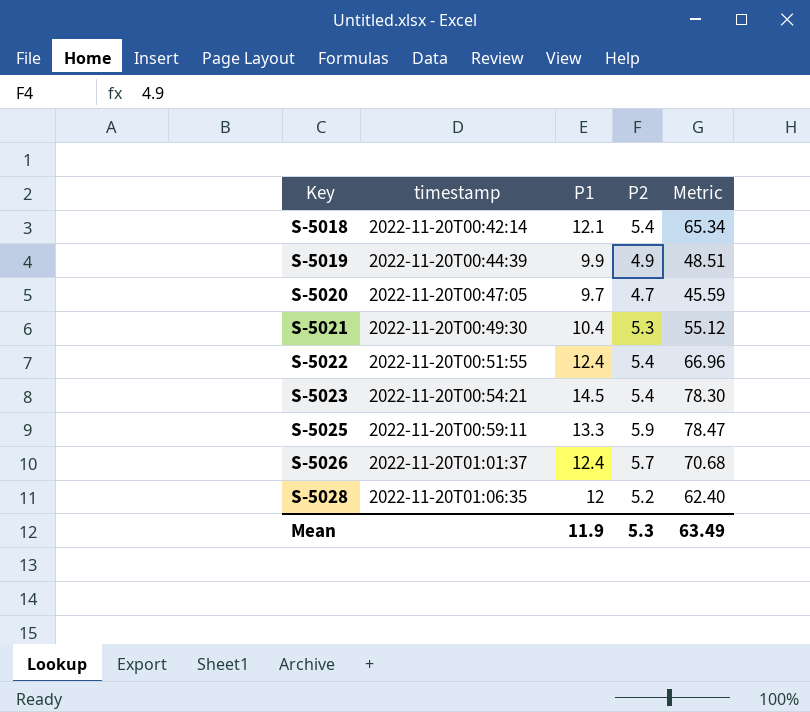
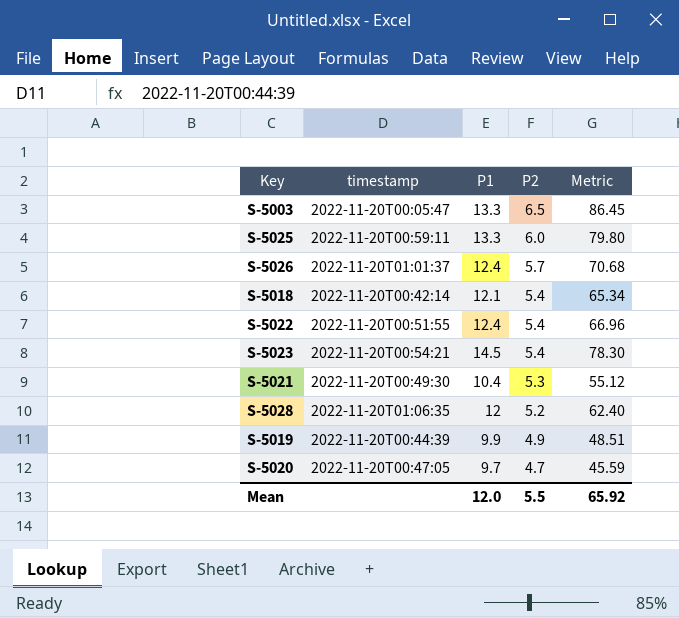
row order: Key ascending -> P2 descending
row S-5003: none -> 2022-11-20T00:05:47 | 13.3 | 6.5 | 86.45
S-5025 | P2: 5.9 -> 6.0
S-5025 | Metric: 78.47 -> 79.80
Mean | P1: 11.9 -> 12.0
Mean | P2: 5.3 -> 5.5
Mean | Metric: 63.49 -> 65.92

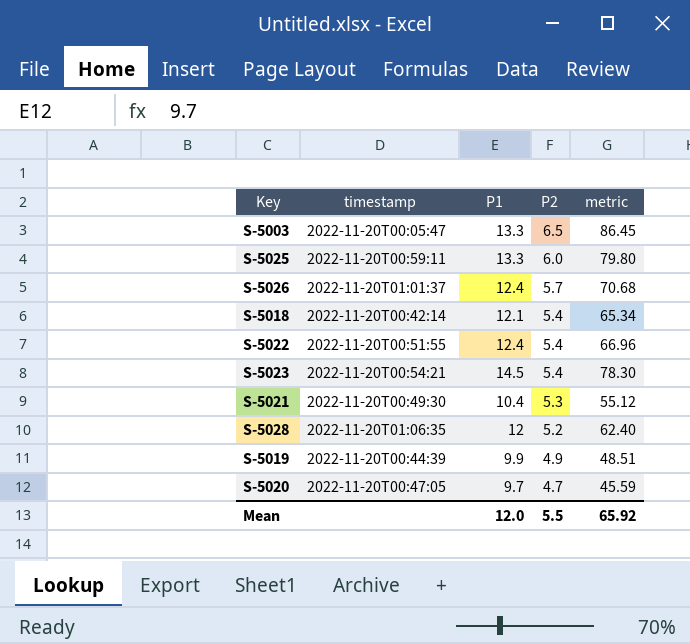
column name: Metric -> metric

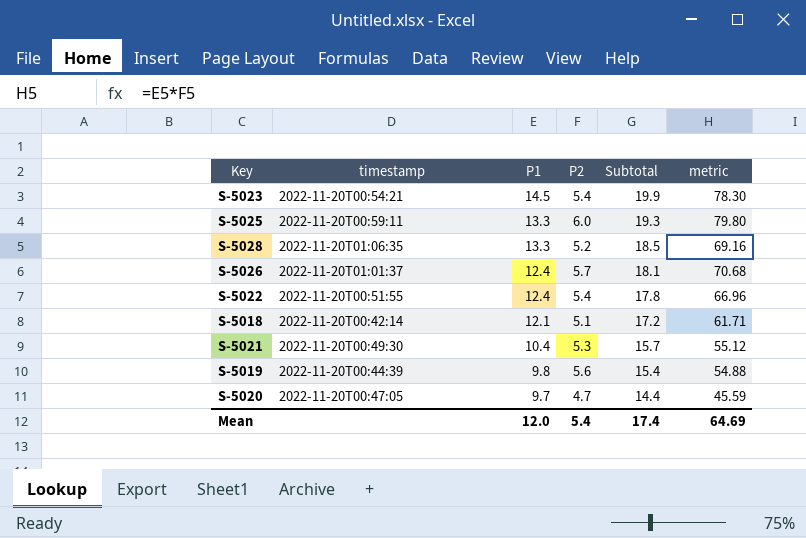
row order: P2 descending -> P1 descending
column Subtotal | formula: none -> [P1] + [P2]
row S-5003: 2022-11-20T00:05:47 | 13.3 | 6.5 | 86.45 -> none
S-5028 | P1: 12 -> 13.3
S-5028 | metric: 62.40 -> 69.16
S-5018 | P2: 5.4 -> 5.1
S-5018 | metric: 65.34 -> 61.71
S-5019 | P1: 9.9 -> 9.8
S-5019 | P2: 4.9 -> 5.6
S-5019 | metric: 48.51 -> 54.88
Mean | P2: 5.5 -> 5.4
Mean | metric: 65.92 -> 64.69

